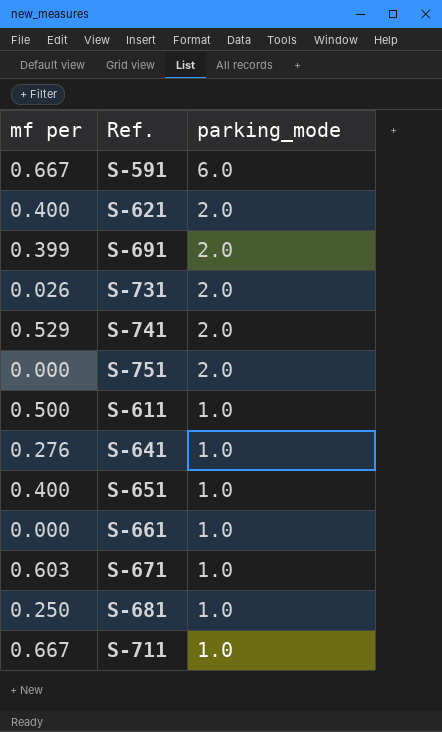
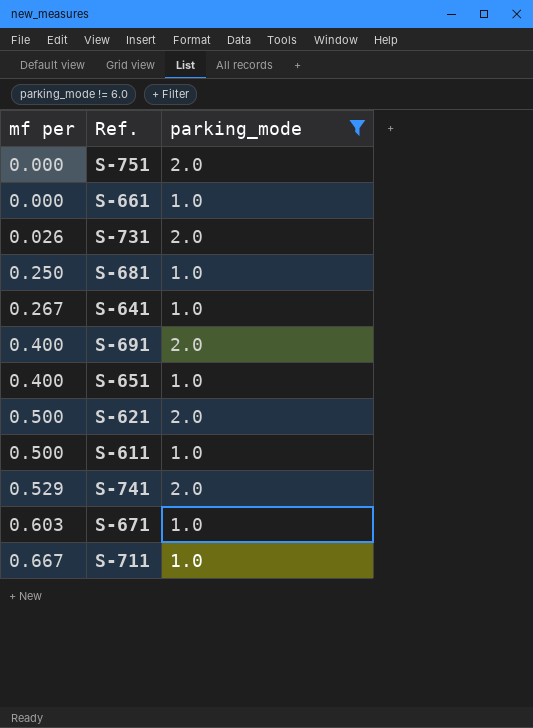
filter: none -> parking_mode != 6.0
row order: parking_mode descending -> mf per ascending
S-641 | mf per: 0.276 -> 0.267
S-691 | mf per: 0.399 -> 0.400
S-621 | mf per: 0.400 -> 0.500

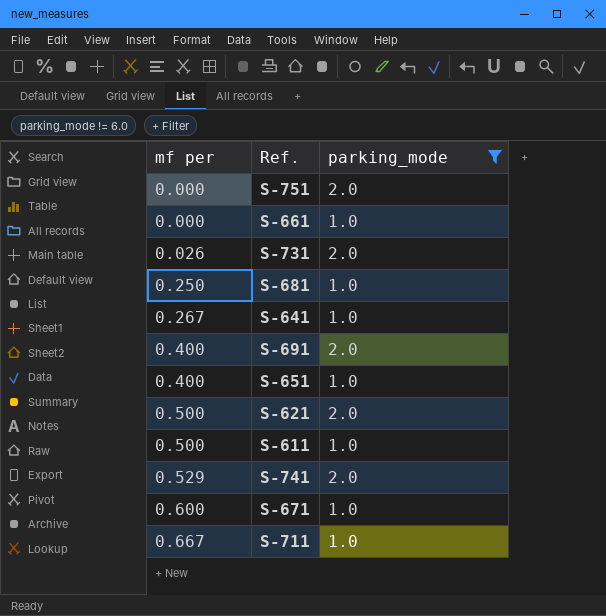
S-671 | mf per: 0.603 -> 0.600

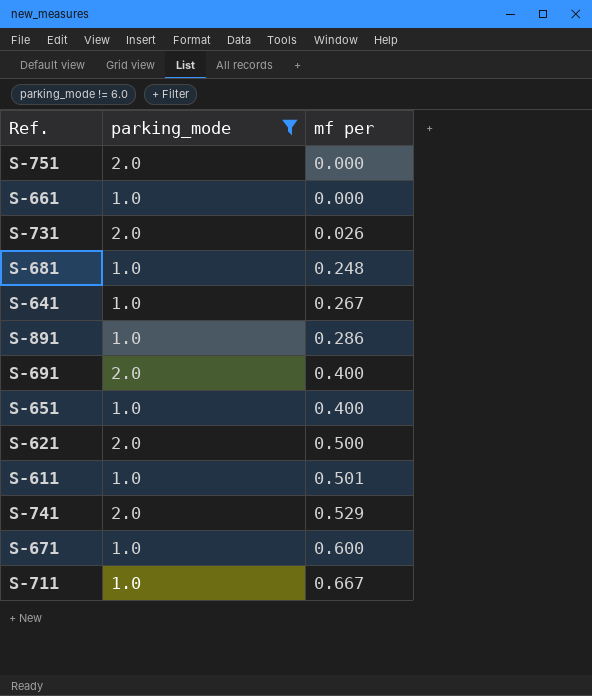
column mf per | position: 1 -> 3
S-681 | mf per: 0.250 -> 0.248
row S-891: none -> 1.0 | 0.286
S-611 | mf per: 0.500 -> 0.501

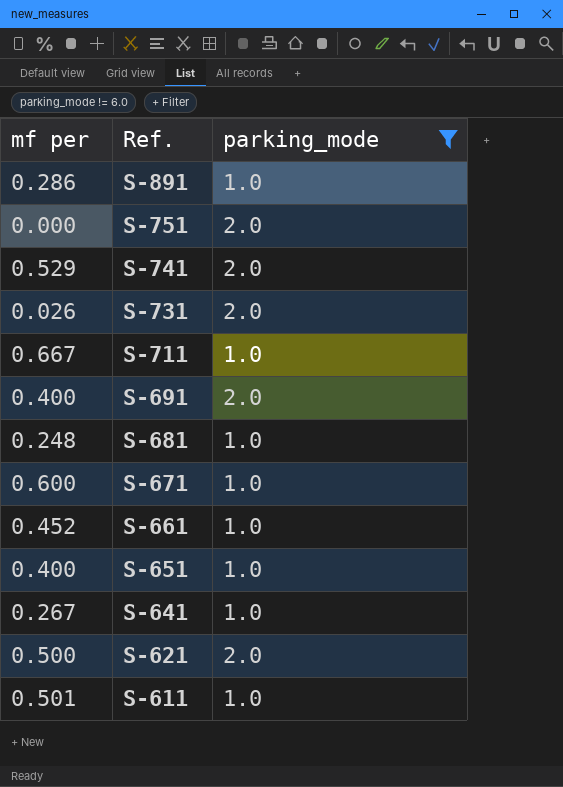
row order: mf per ascending -> Ref. descending
column mf per | position: 3 -> 1
S-661 | mf per: 0.000 -> 0.452

